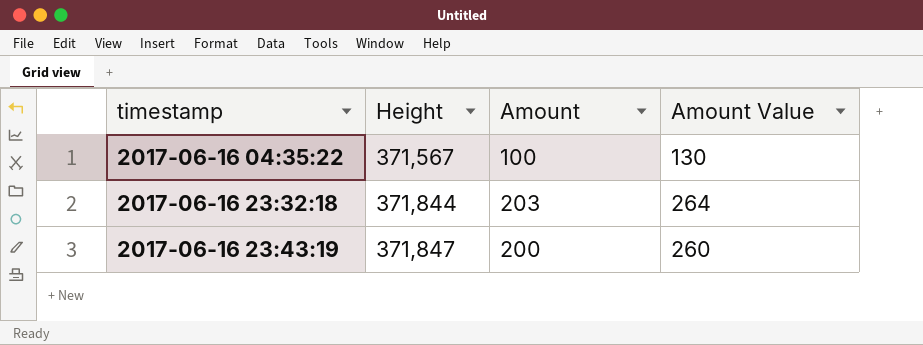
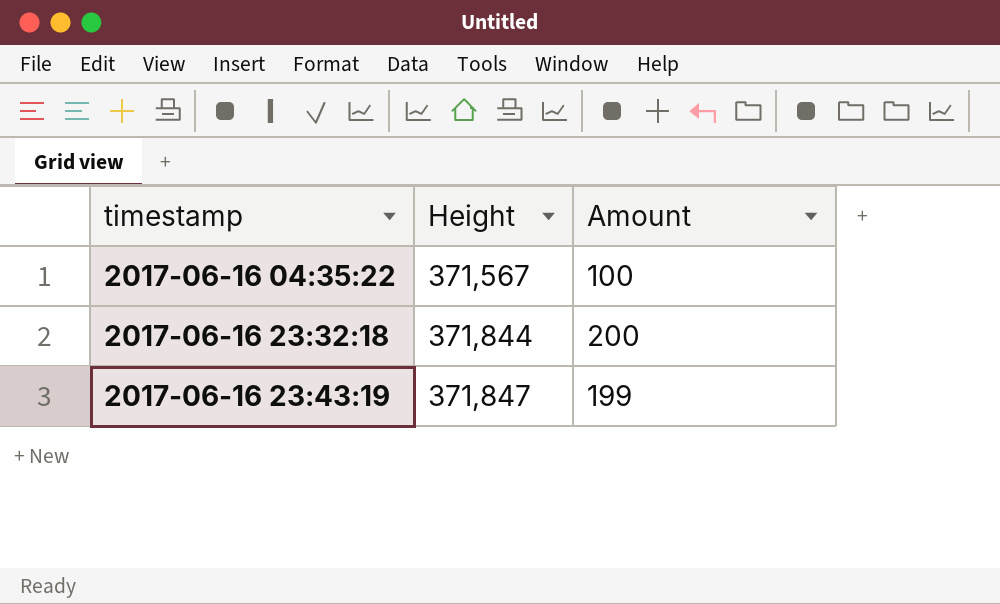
column Amount Value | formula: [Amount] * 1.3 -> none
2017-06-16 23:32:18 | Amount: 203 -> 200
2017-06-16 23:43:19 | Amount: 200 -> 199

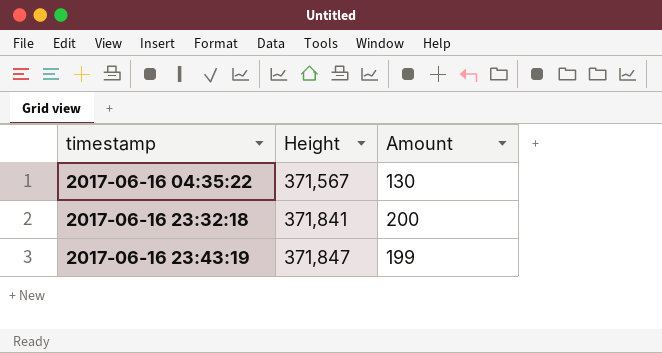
2017-06-16 04:35:22 | Amount: 100 -> 130
2017-06-16 23:32:18 | Height: 371,844 -> 371,841

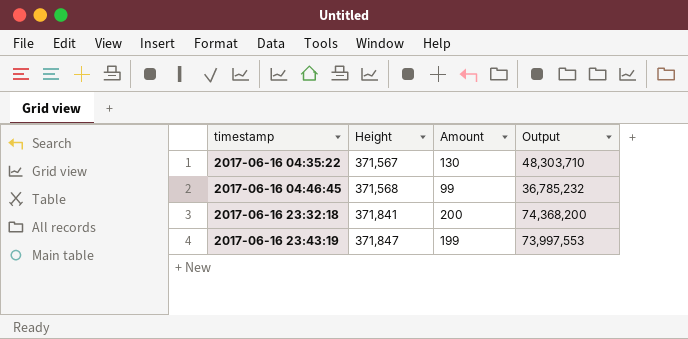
column Output | formula: none -> [Height] * [Amount]
row 2017-06-16 04:46:45: none -> 371,568 | 99 | 36,785,232

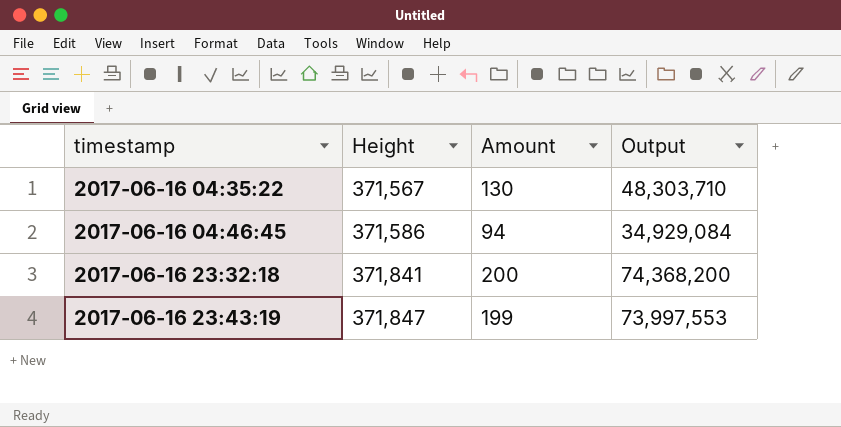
2017-06-16 04:46:45 | Height: 371,568 -> 371,586
2017-06-16 04:46:45 | Amount: 99 -> 94
2017-06-16 04:46:45 | Output: 36,785,232 -> 34,929,084

